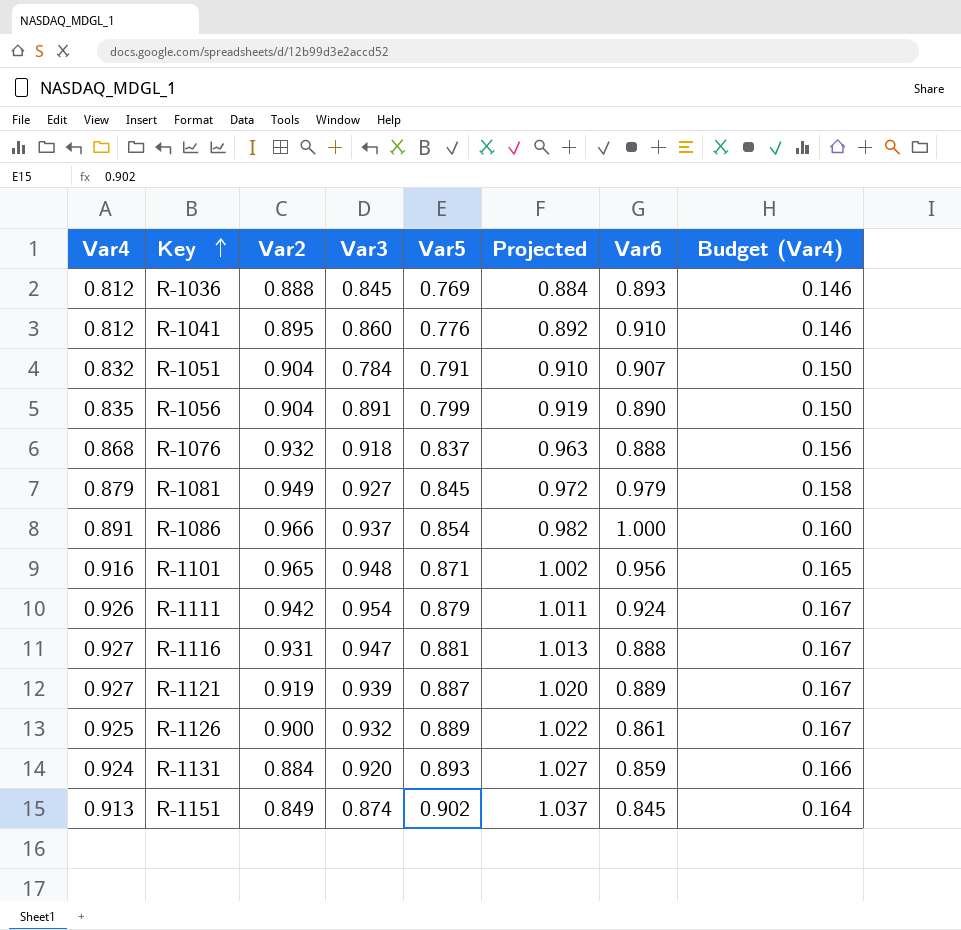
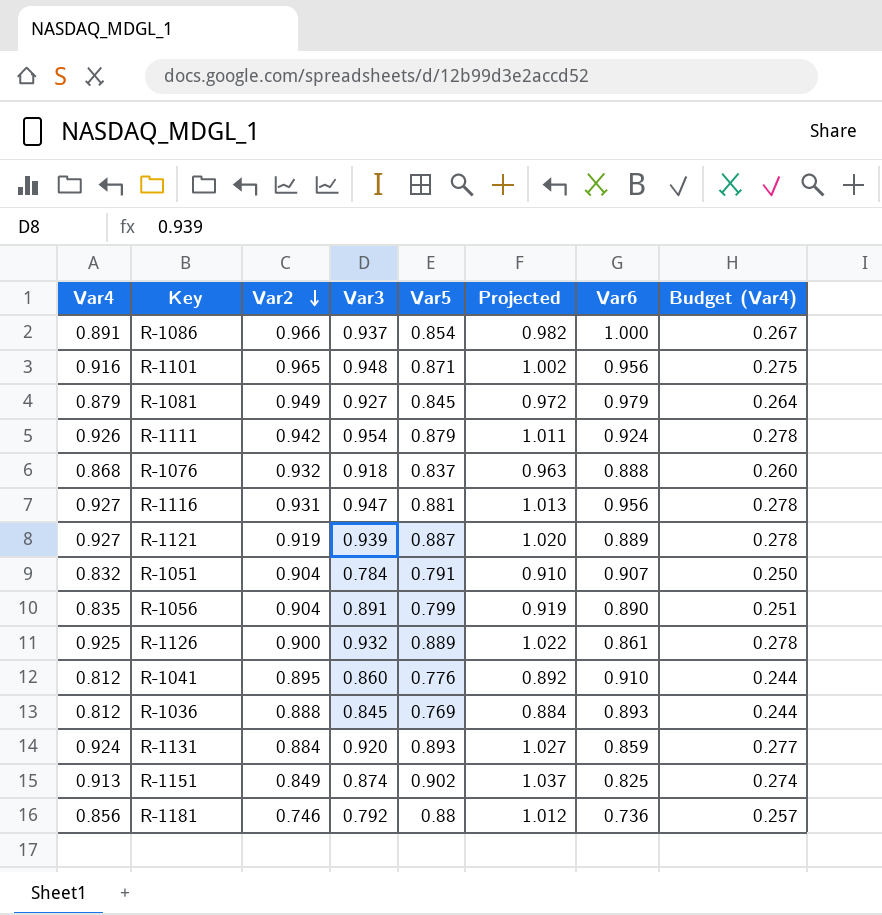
row order: Key ascending -> Var2 descending
column Budget (Var4) | formula: [Var4] * 0.18 -> [Var4] * 0.3
R-1116 | Var6: 0.888 -> 0.956
R-1151 | Var6: 0.845 -> 0.825
row R-1181: none -> 0.856 | 0.746 | 0.792 | 0.88 | 1.012 | 0.736 | 0.257

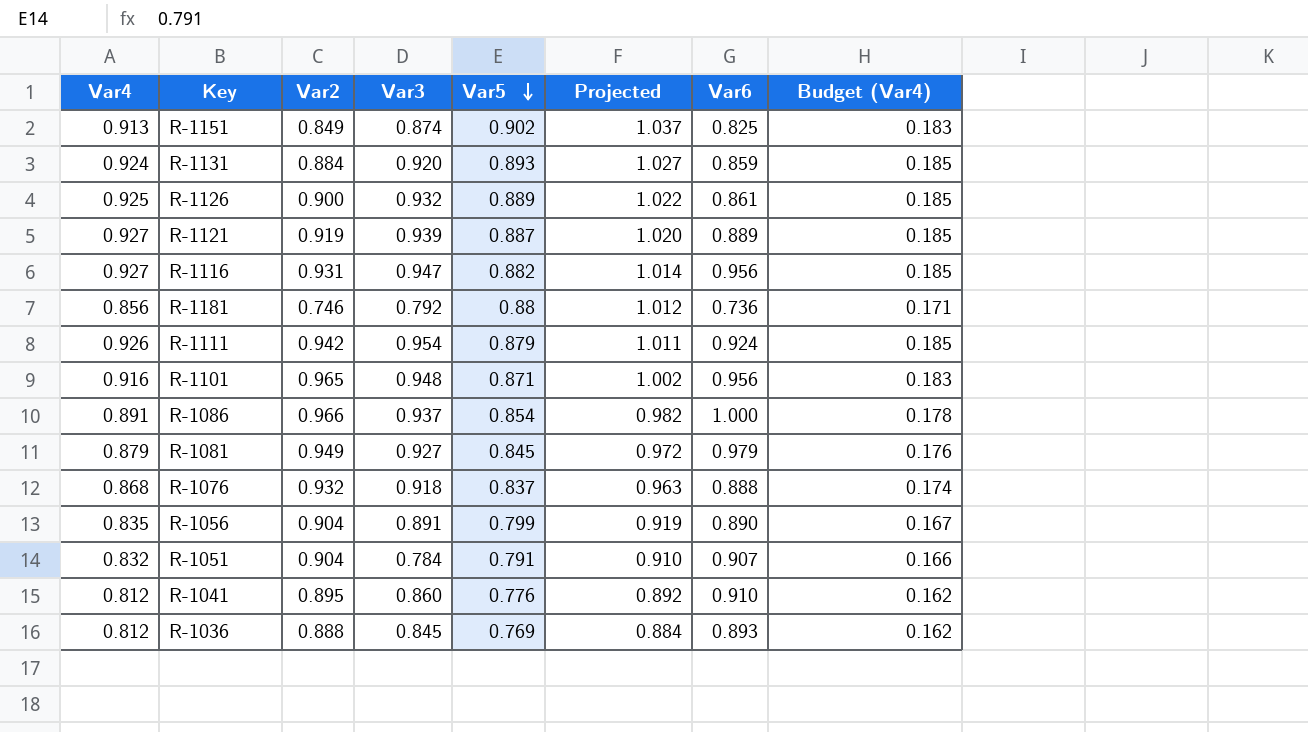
row order: Var2 descending -> Var5 descending
column Budget (Var4) | formula: [Var4] * 0.3 -> [Var4] * 0.2
R-1116 | Var5: 0.881 -> 0.882
R-1116 | Projected: 1.013 -> 1.014

